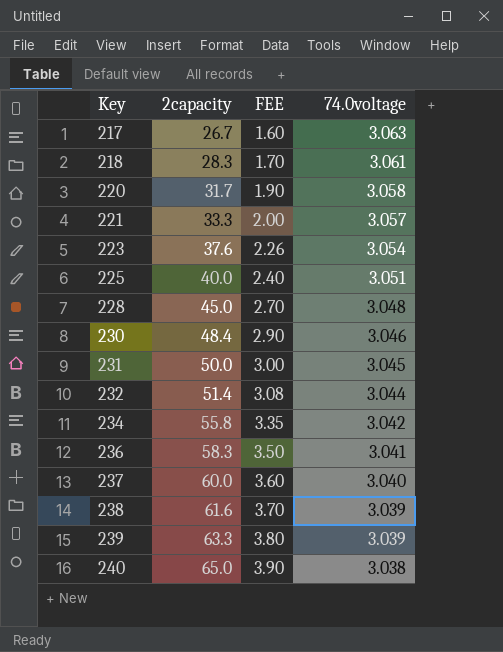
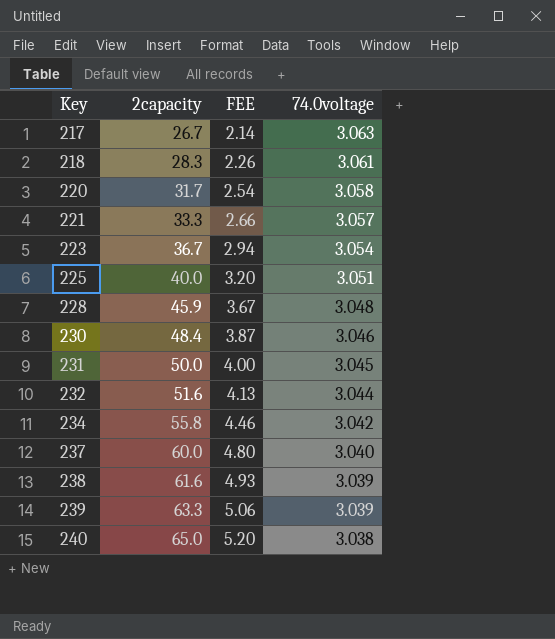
column FEE | formula: [2capacity] * 0.06 -> [2capacity] * 0.08
row 236: 58.3 | 3.50 | 3.041 -> none
223 | 2capacity: 37.6 -> 36.7
228 | 2capacity: 45.0 -> 45.9
232 | 2capacity: 51.4 -> 51.6

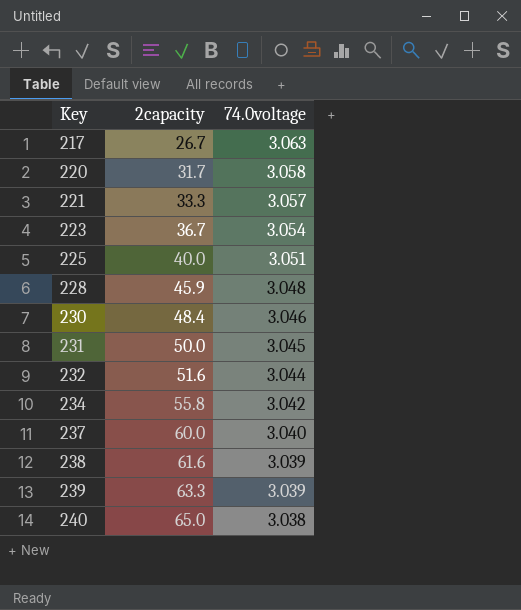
column FEE | formula: [2capacity] * 0.08 -> none
row 218: 28.3 | 2.26 | 3.061 -> none

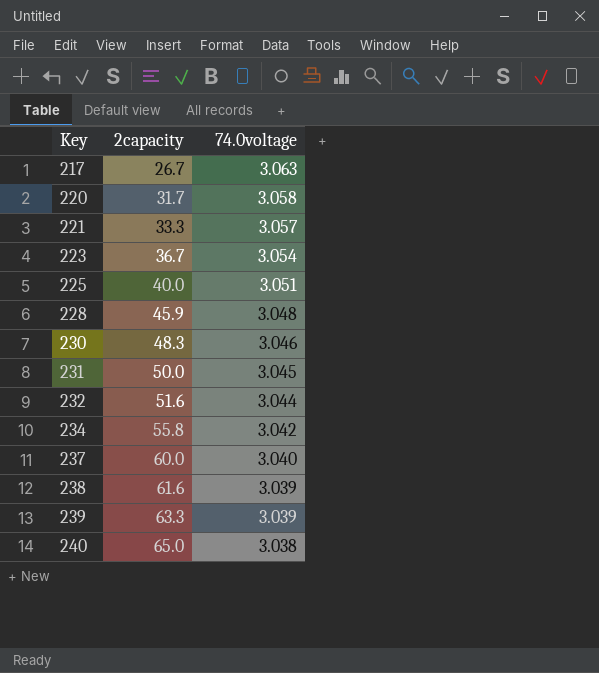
230 | 2capacity: 48.4 -> 48.3

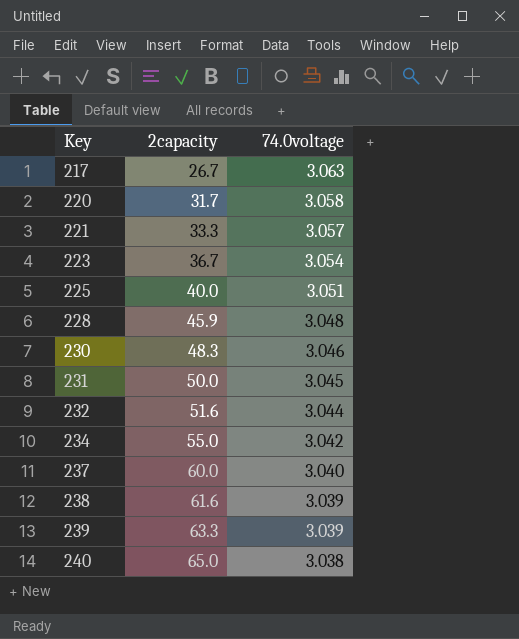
234 | 2capacity: 55.8 -> 55.0

